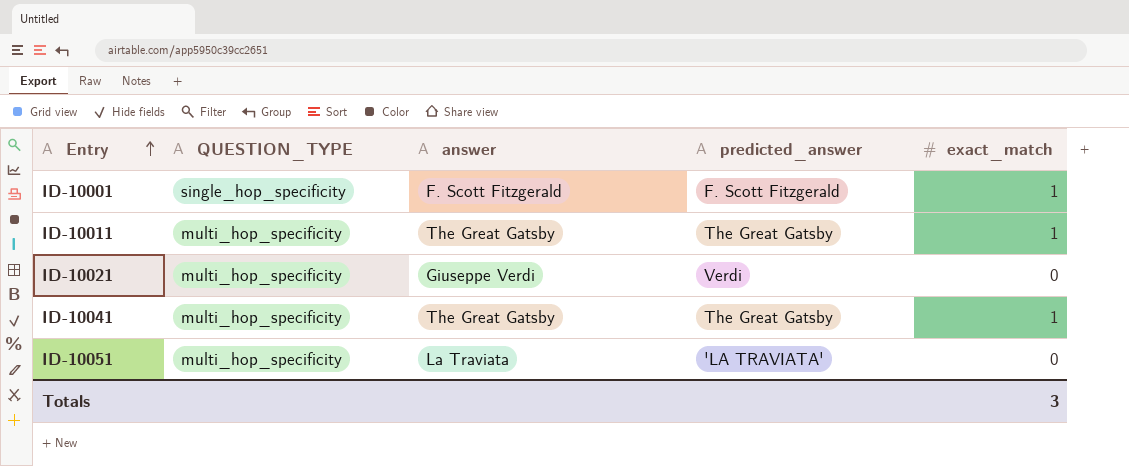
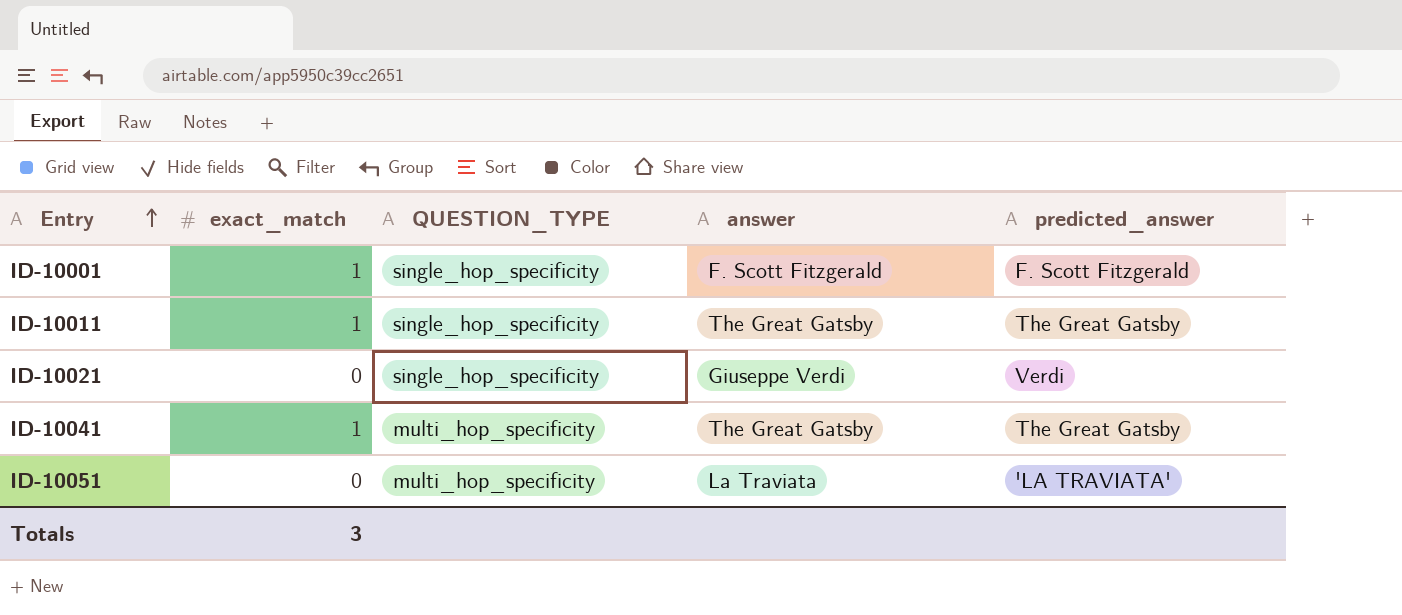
column exact_match | position: 5 -> 2
ID-10011 | QUESTION_TYPE: multi_hop_specificity -> single_hop_specificity
ID-10021 | QUESTION_TYPE: multi_hop_specificity -> single_hop_specificity

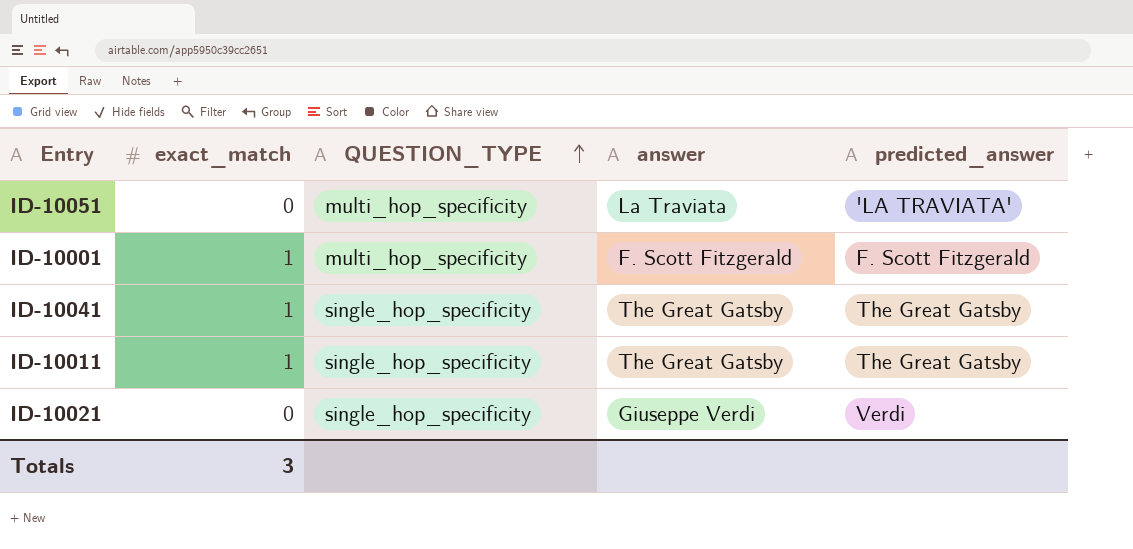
row order: Entry ascending -> QUESTION_TYPE ascending
ID-10001 | QUESTION_TYPE: single_hop_specificity -> multi_hop_specificity
ID-10041 | QUESTION_TYPE: multi_hop_specificity -> single_hop_specificity

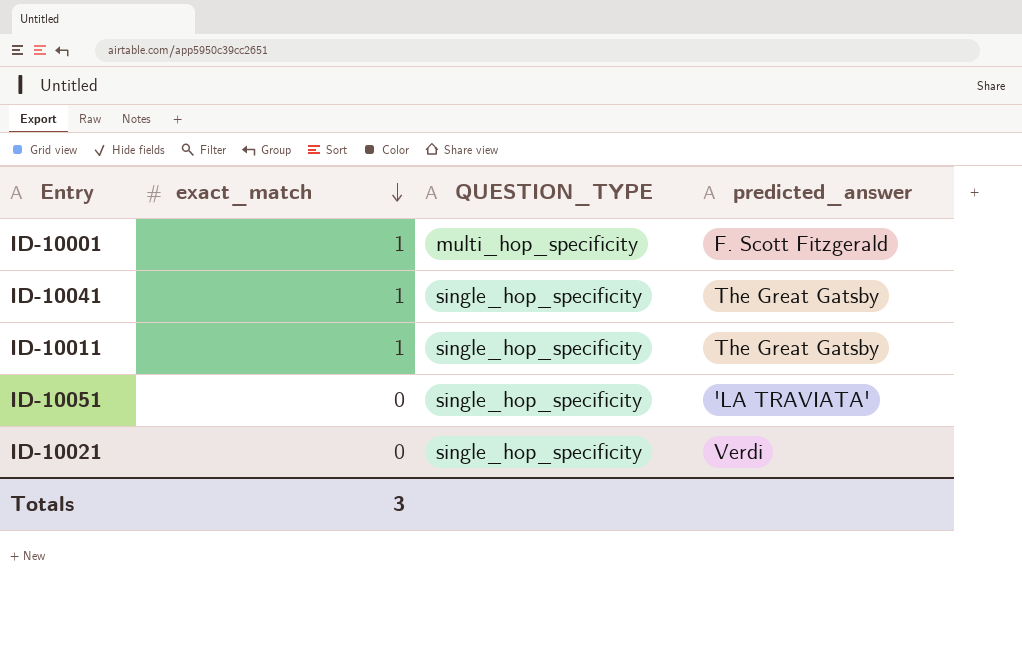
row order: QUESTION_TYPE ascending -> exact_match descending
column answer | position: 4 -> none
ID-10051 | QUESTION_TYPE: multi_hop_specificity -> single_hop_specificity

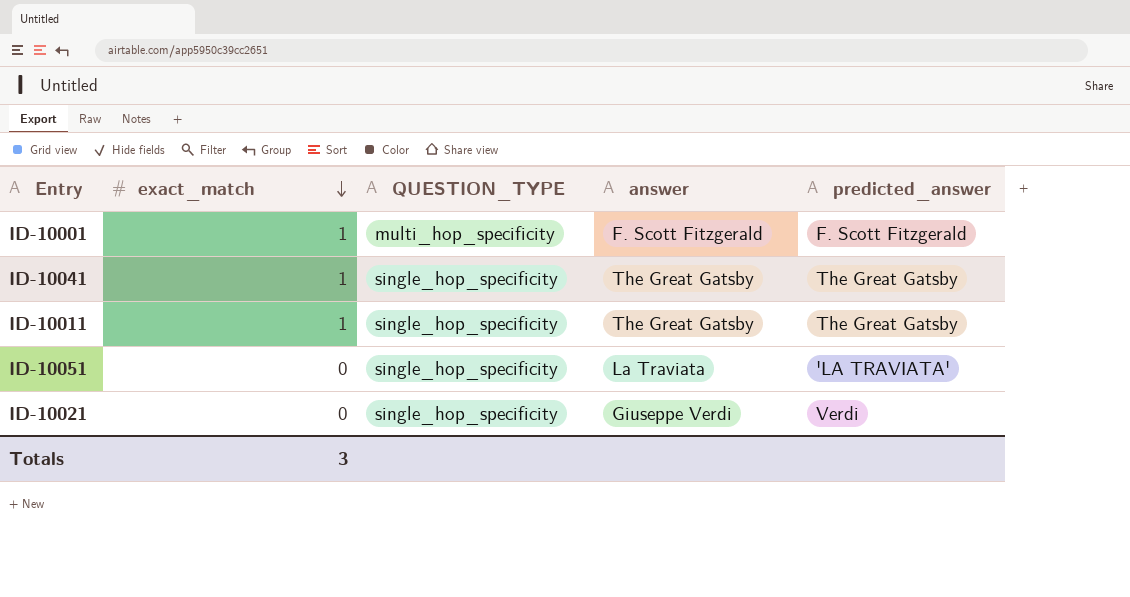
column answer | position: none -> 4

